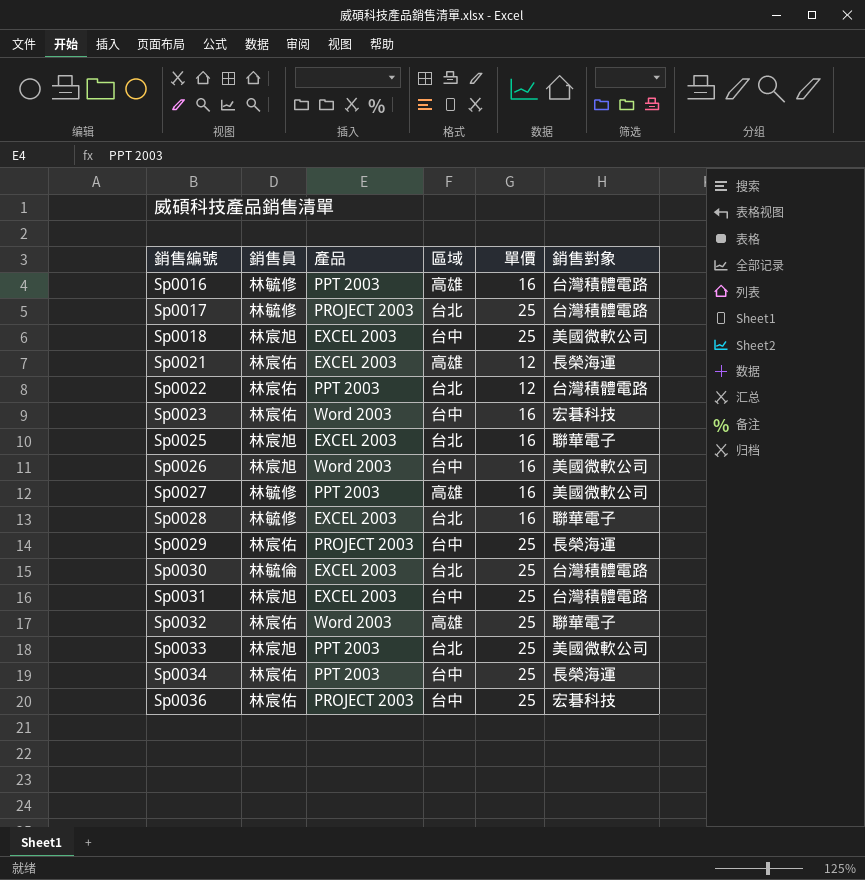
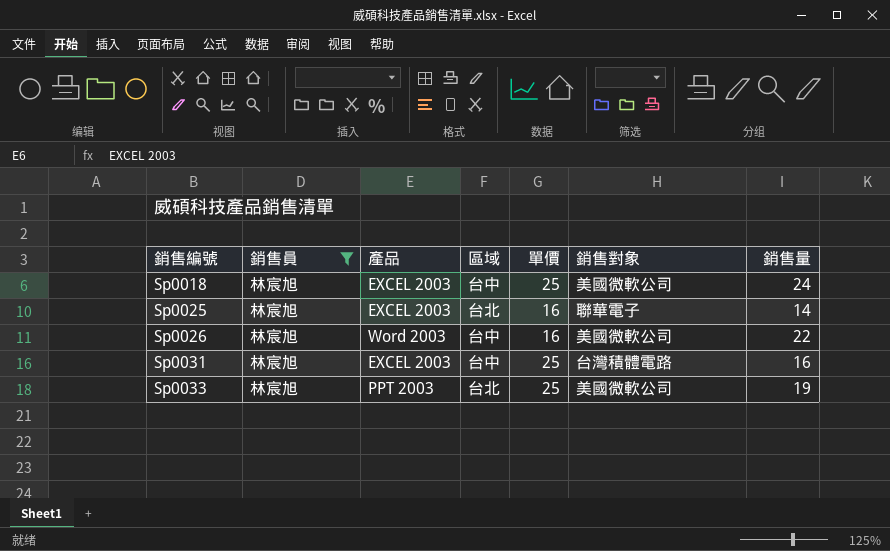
filter: none -> 銷售員 = 林宸旭
column 銷售量 | position: none -> 7

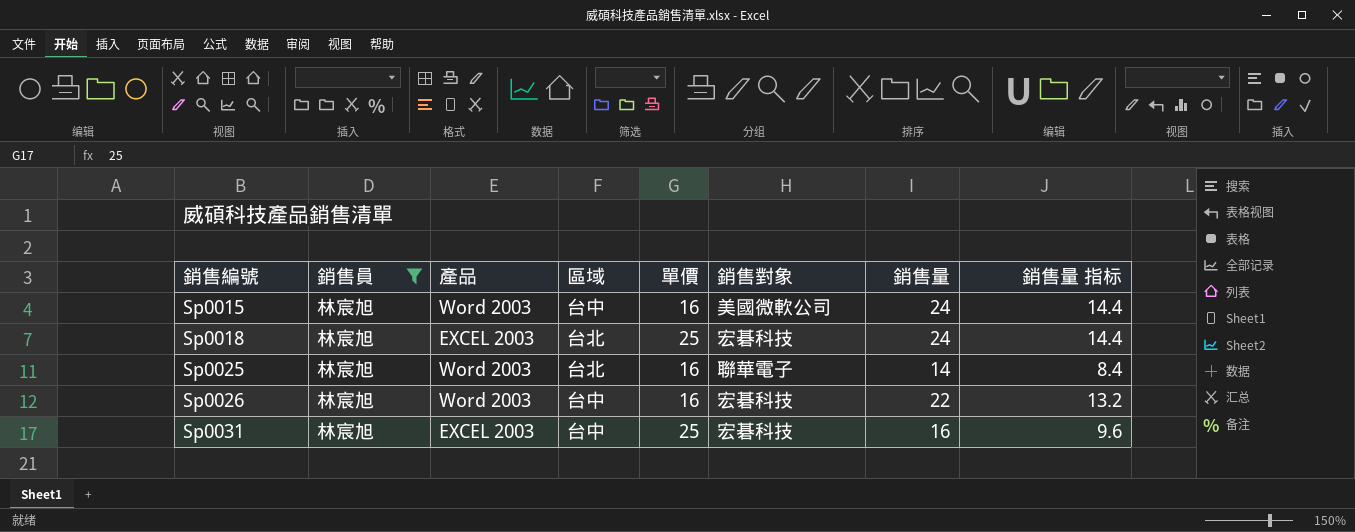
column 銷售量 指标 | formula: none -> [銷售量] * 0.6
row Sp0033: 林宸旭 | PPT 2003 | 台北 | 25 | 美國微軟公司 | 19 -> none
row Sp0015: none -> 林宸旭 | Word 2003 | 台中 | 16 | 美國微軟公司 | 24 | 14.4
Sp0018 | 區域: 台中 -> 台北
Sp0018 | 銷售對象: 美國微軟公司 -> 宏碁科技
Sp0025 | 產品: EXCEL 2003 -> Word 2003
Sp0026 | 銷售對象: 美國微軟公司 -> 宏碁科技
Sp0031 | 銷售對象: 台灣積體電路 -> 宏碁科技

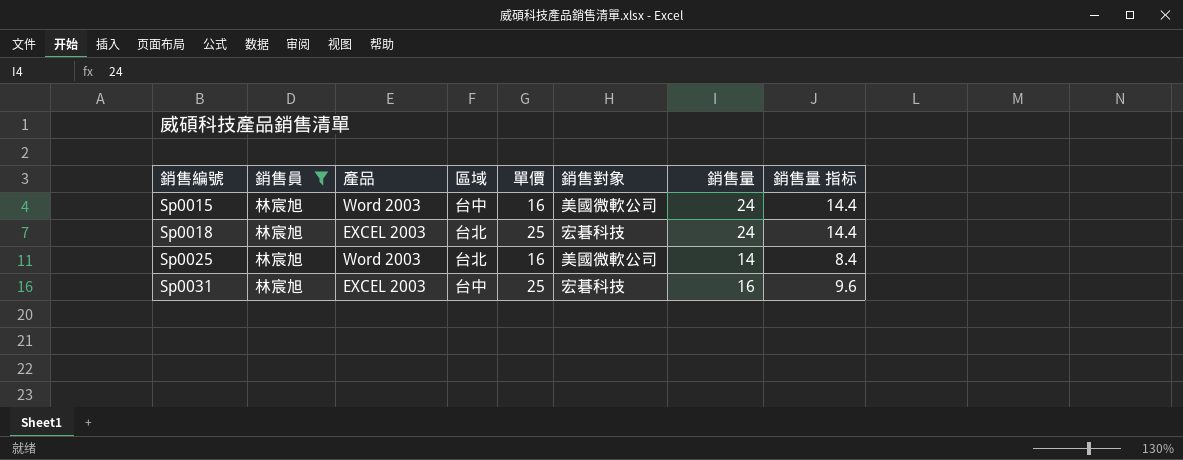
row Sp0026: 林宸旭 | Word 2003 | 台中 | 16 | 宏碁科技 | 22 | 13.2 -> none
Sp0025 | 銷售對象: 聯華電子 -> 美國微軟公司

